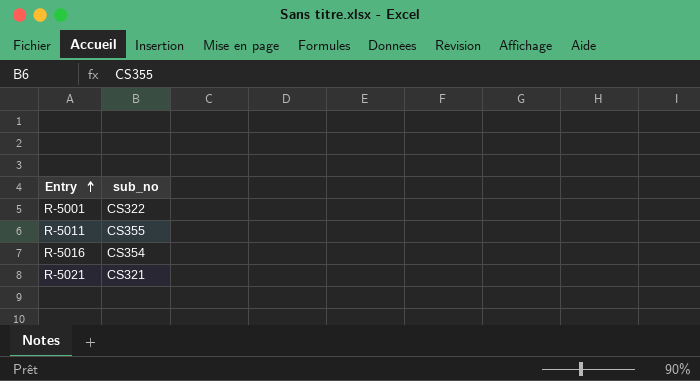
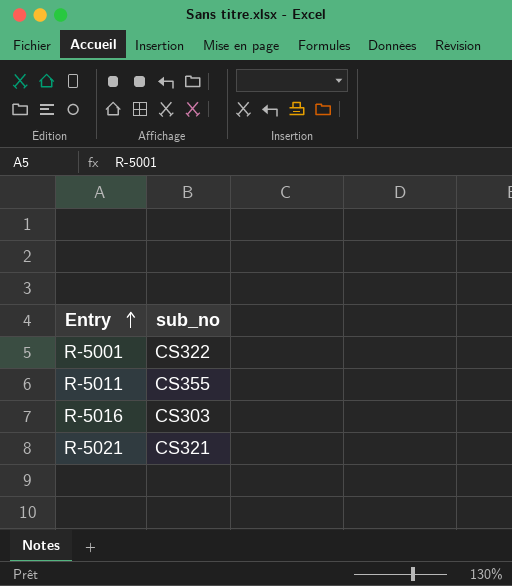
R-5016 | sub_no: CS354 -> CS303

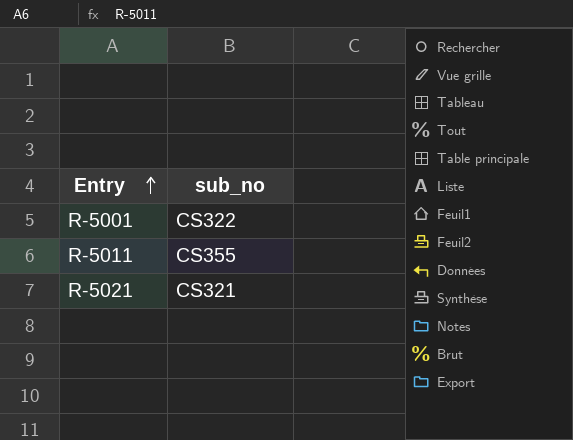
row R-5016: CS303 -> none

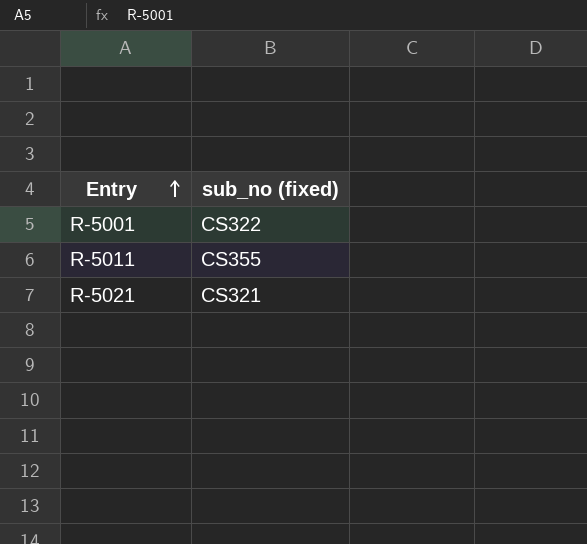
column name: sub_no -> sub_no (fixed)

